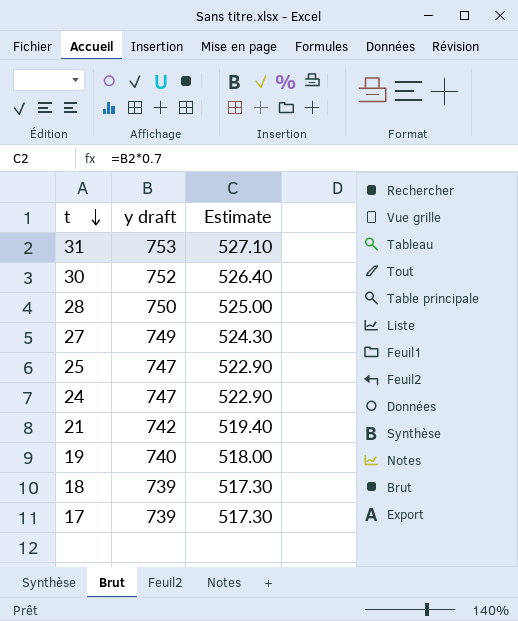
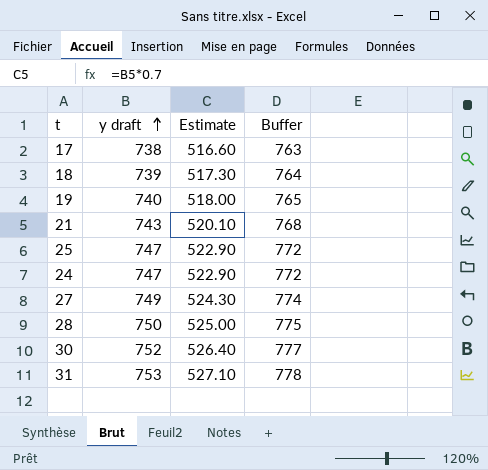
row order: t descending -> y draft ascending
column Buffer | formula: none -> [y draft] + 25
17 | y draft: 739 -> 738
17 | Estimate: 517.30 -> 516.60
21 | y draft: 742 -> 743
21 | Estimate: 519.40 -> 520.10

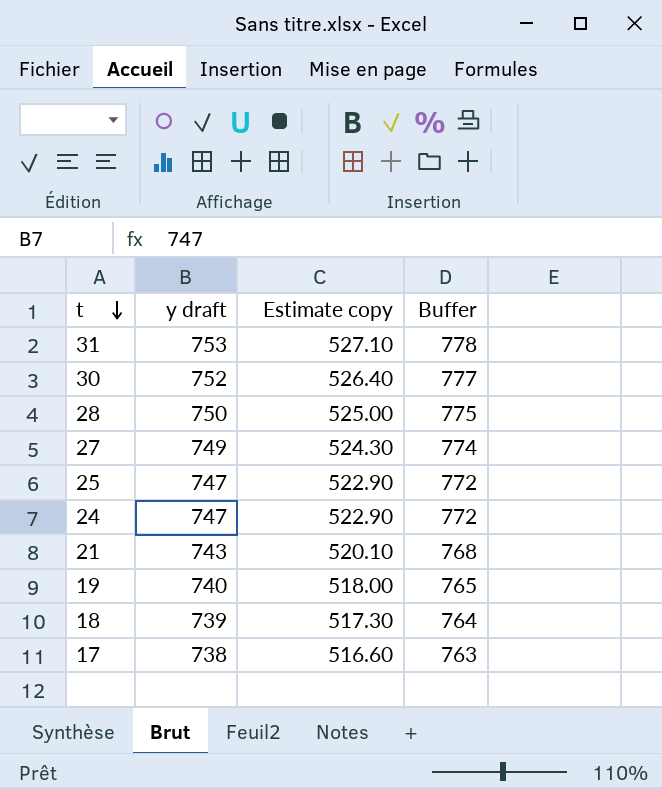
row order: y draft ascending -> t descending
column name: Estimate -> Estimate copy

